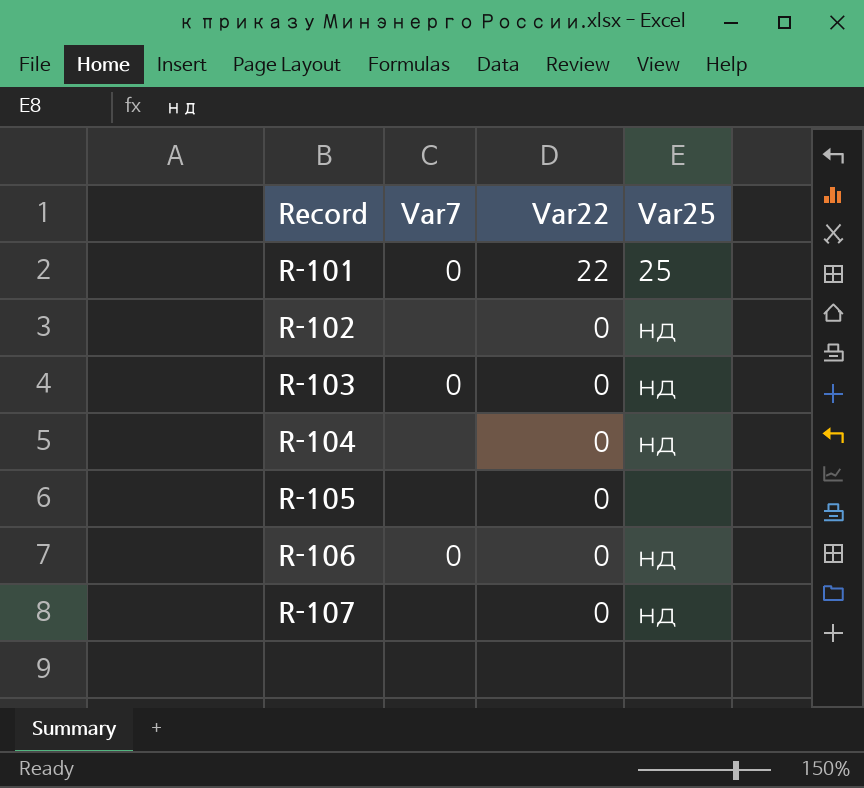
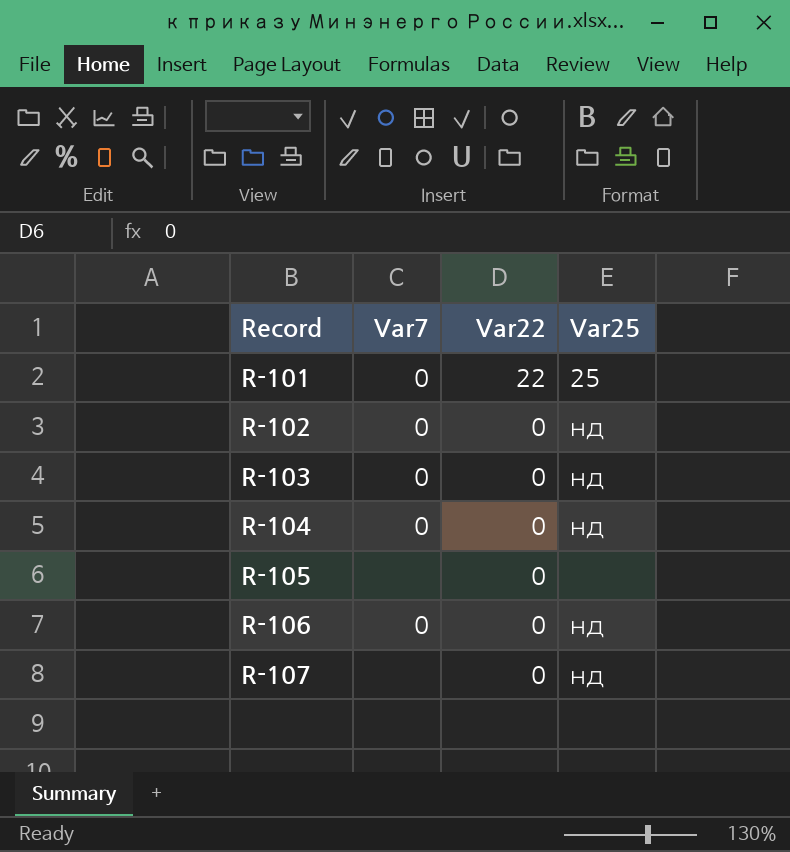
R-102 | Var7: none -> 0
R-104 | Var7: none -> 0

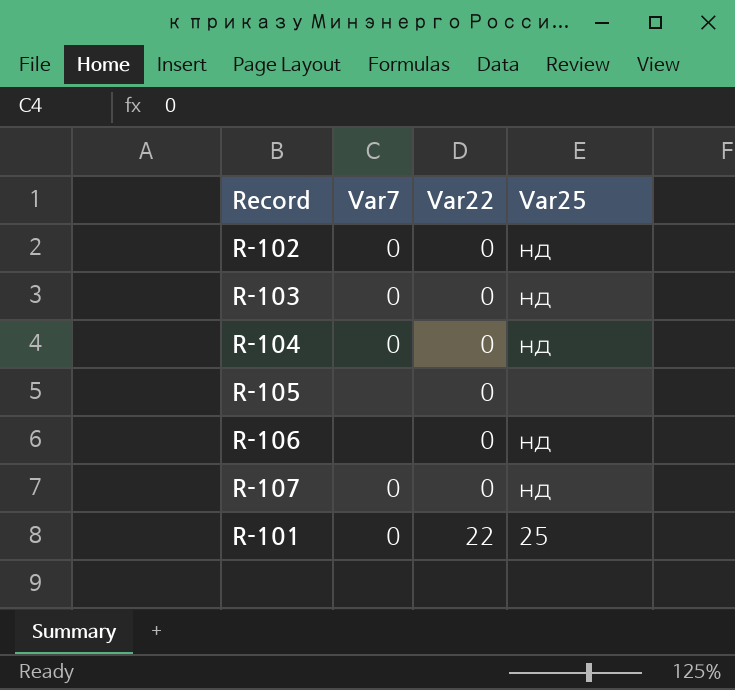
row order: Record ascending -> Var22 ascending
R-106 | Var7: 0 -> none
R-107 | Var7: none -> 0

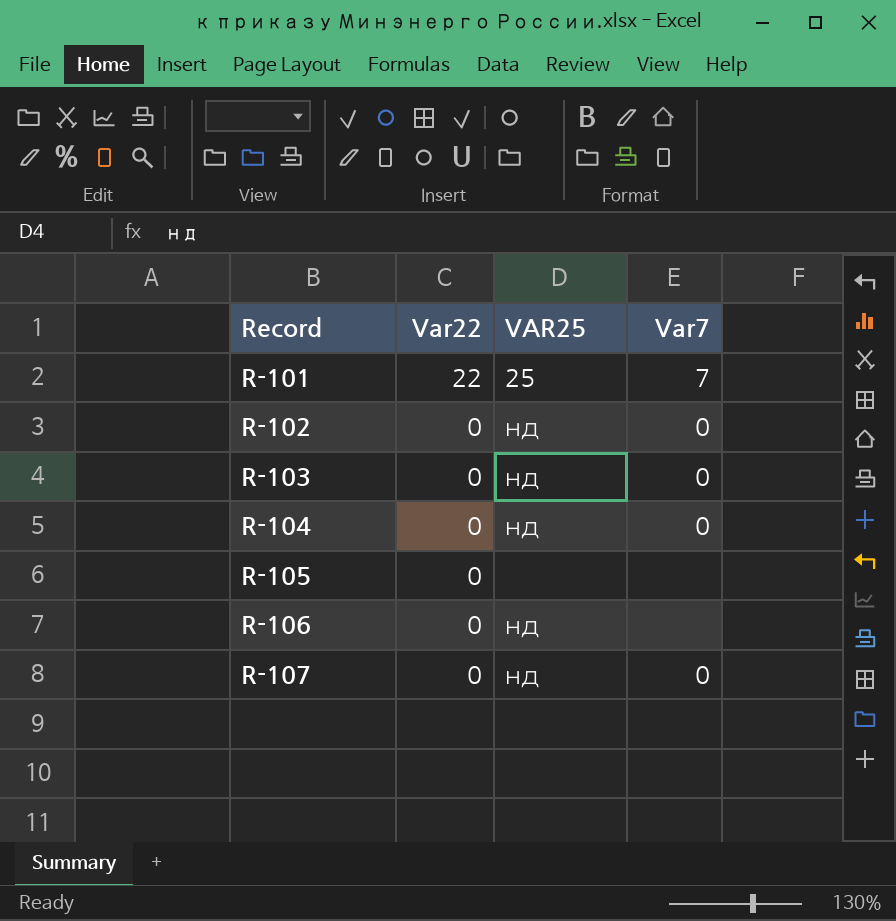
row order: Var22 ascending -> Record ascending
column name: Var25 -> VAR25
column Var7 | position: 2 -> 4
R-101 | Var7: 0 -> 7

